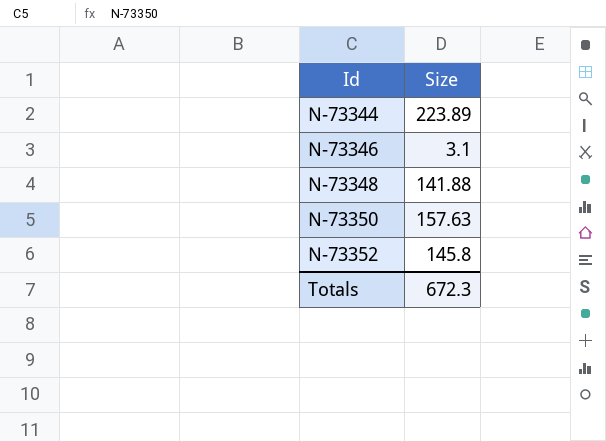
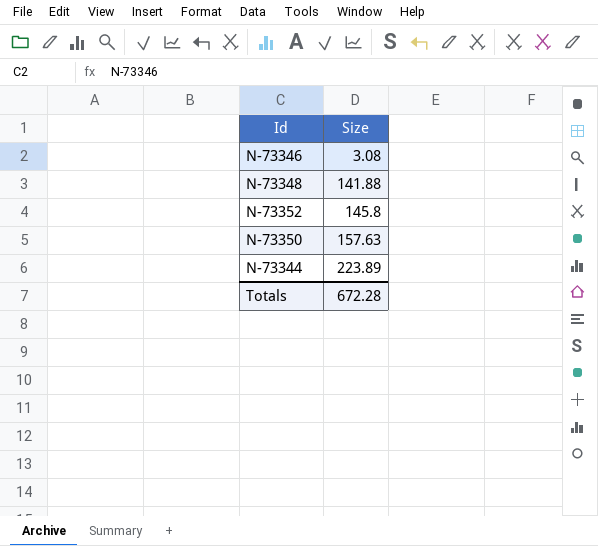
row order: Id ascending -> Size ascending
N-73346 | Size: 3.1 -> 3.08
Totals | Size: 672.3 -> 672.28

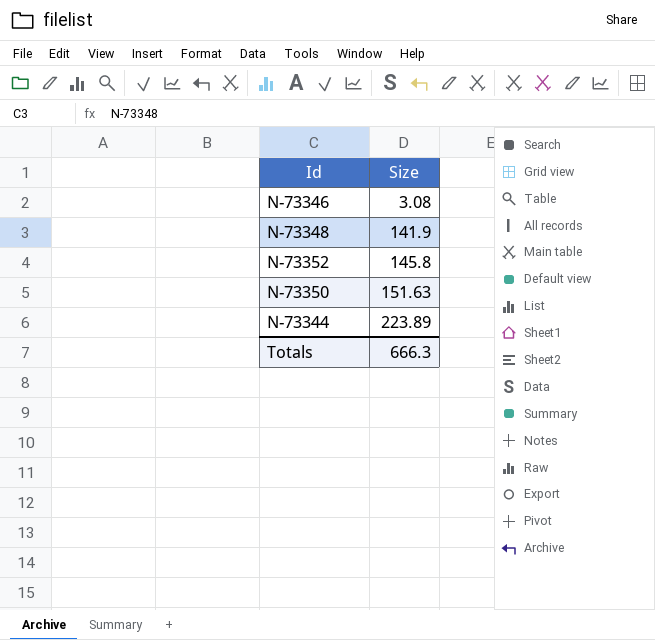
N-73348 | Size: 141.88 -> 141.9
N-73350 | Size: 157.63 -> 151.63
Totals | Size: 672.28 -> 666.3

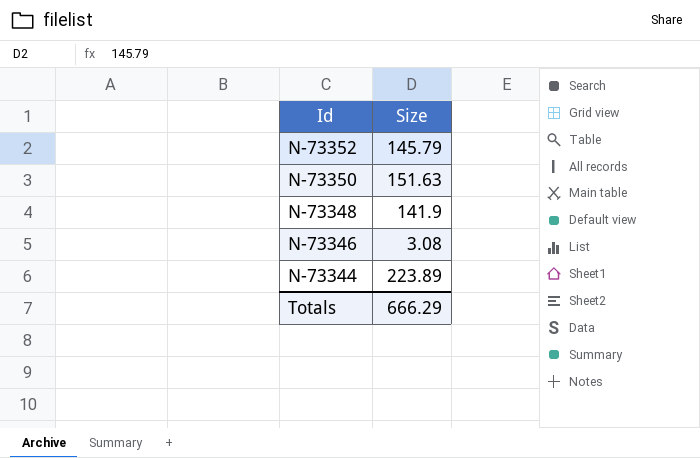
row order: Size ascending -> Id descending
N-73352 | Size: 145.8 -> 145.79
Totals | Size: 666.3 -> 666.29

